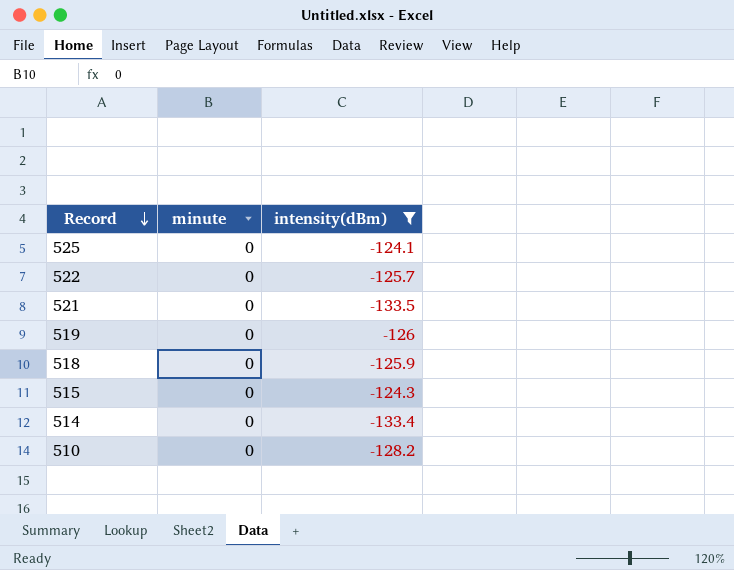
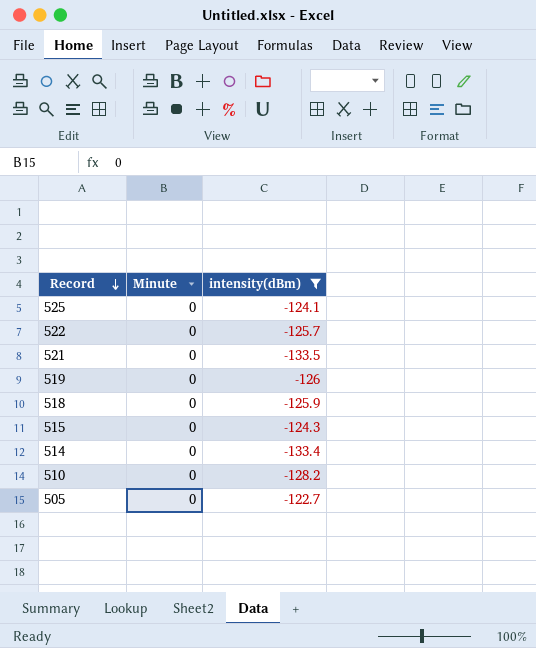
column name: minute -> Minute
row 505: none -> 0 | -122.7

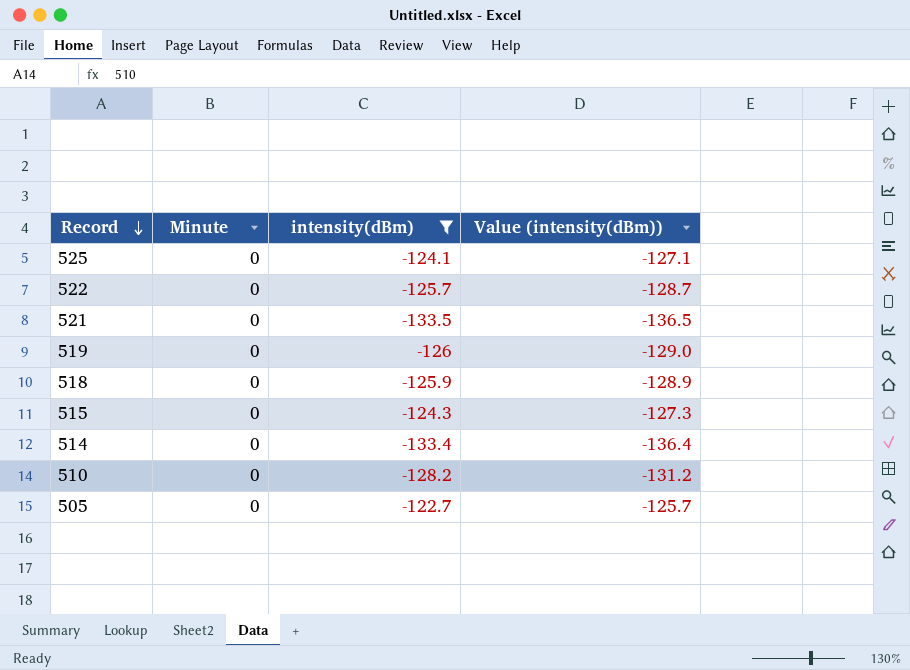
column Value (intensity(dBm)) | formula: none -> [intensity(dBm)] - 3

